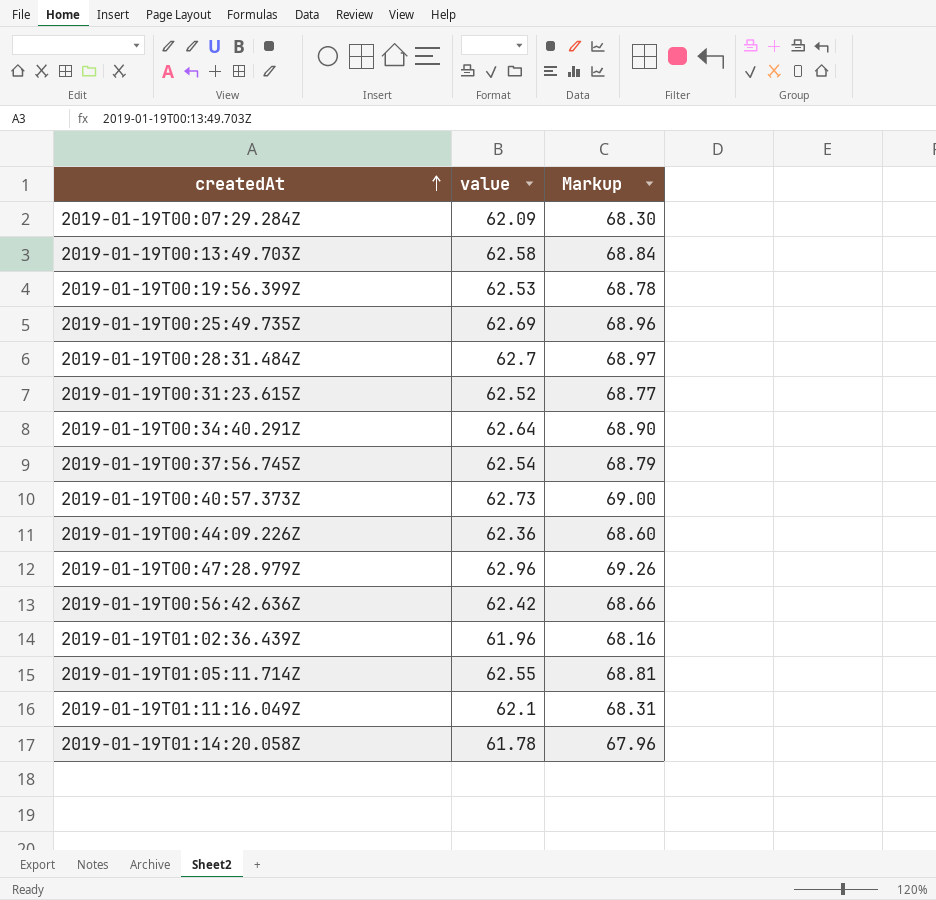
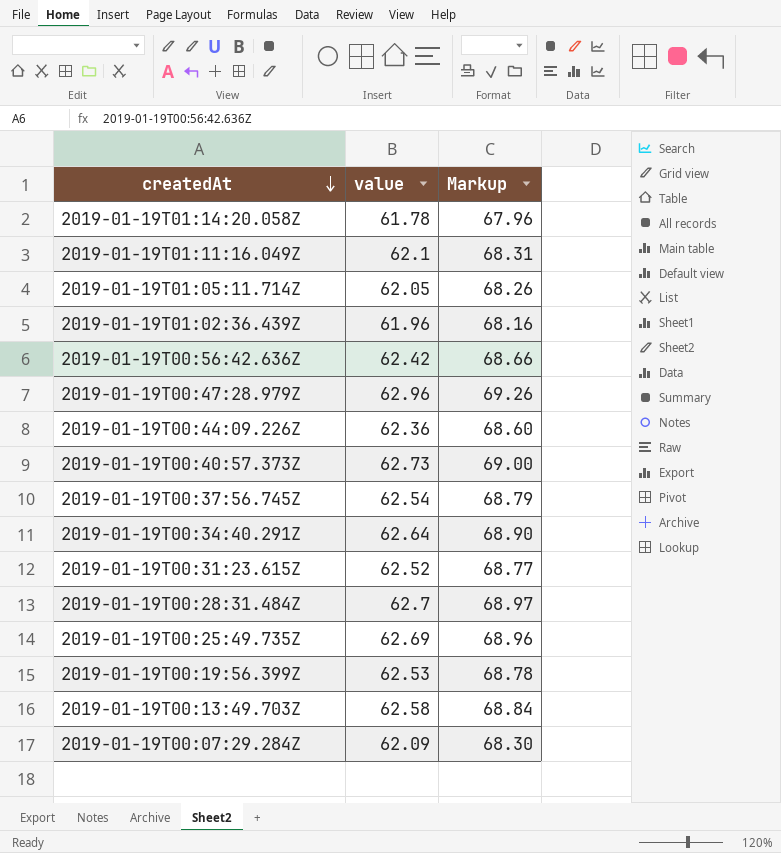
row order: createdAt ascending -> createdAt descending
2019-01-19T01:05:11.714Z | value: 62.55 -> 62.05
2019-01-19T01:05:11.714Z | Markup: 68.81 -> 68.26

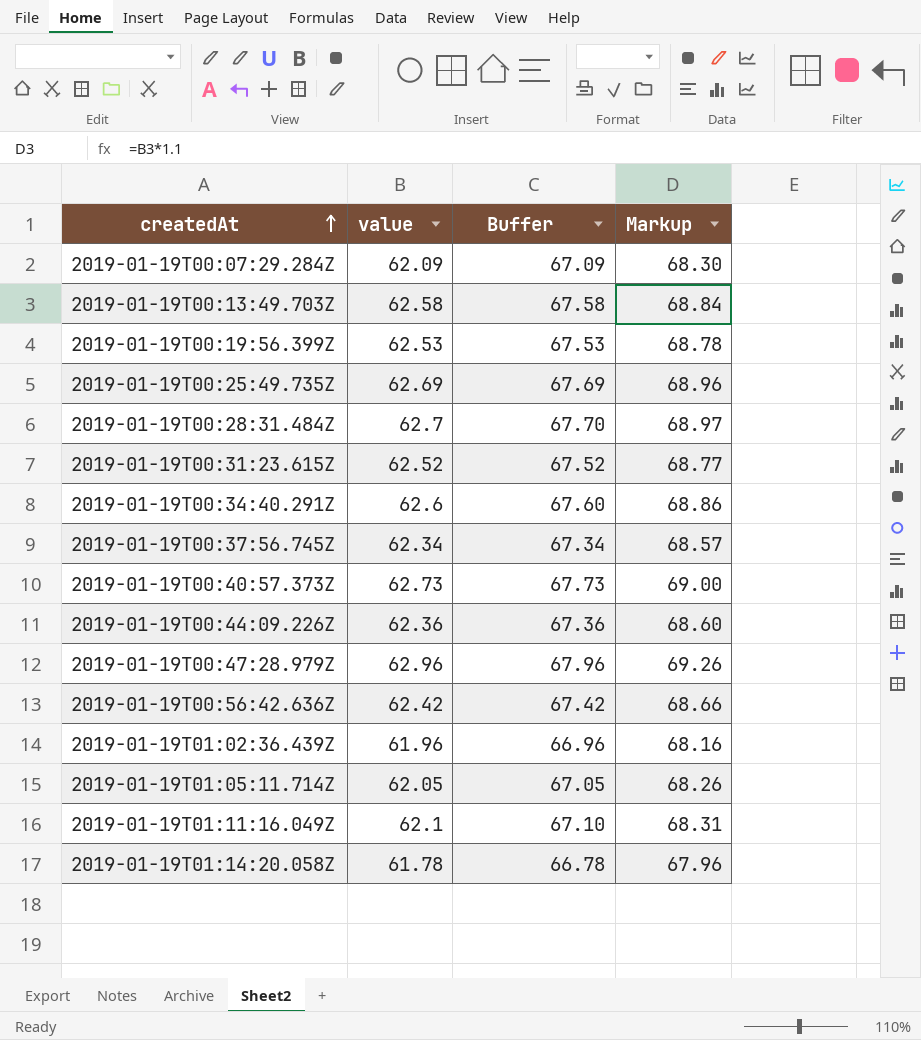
row order: createdAt descending -> createdAt ascending
column Buffer | formula: none -> [value] + 5
2019-01-19T00:34:40.291Z | value: 62.64 -> 62.6
2019-01-19T00:34:40.291Z | Markup: 68.90 -> 68.86
2019-01-19T00:37:56.745Z | value: 62.54 -> 62.34
2019-01-19T00:37:56.745Z | Markup: 68.79 -> 68.57

